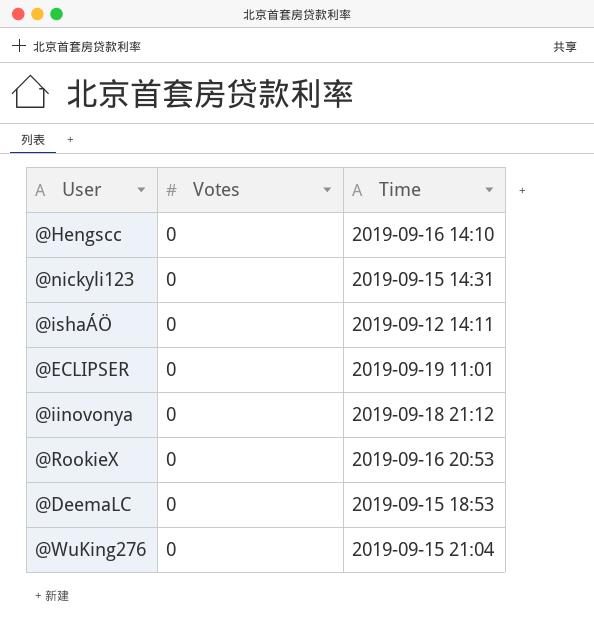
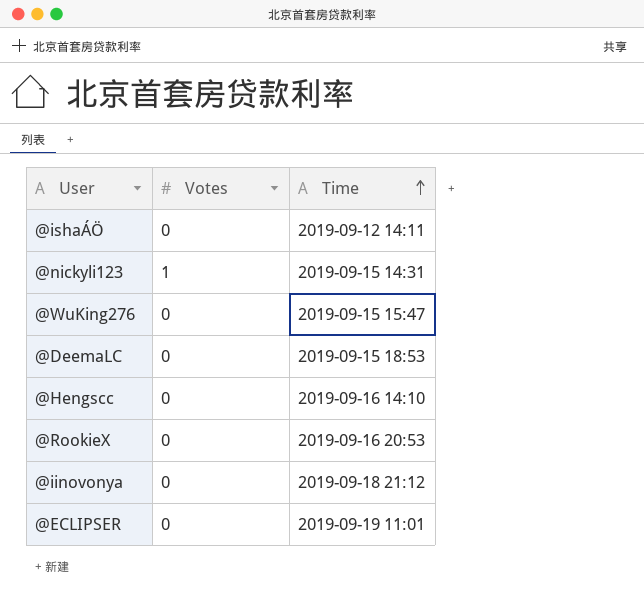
row order: none -> Time ascending
@nickyli123 | Votes: 0 -> 1
@WuKing276 | Time: 2019-09-15 21:04 -> 2019-09-15 15:47

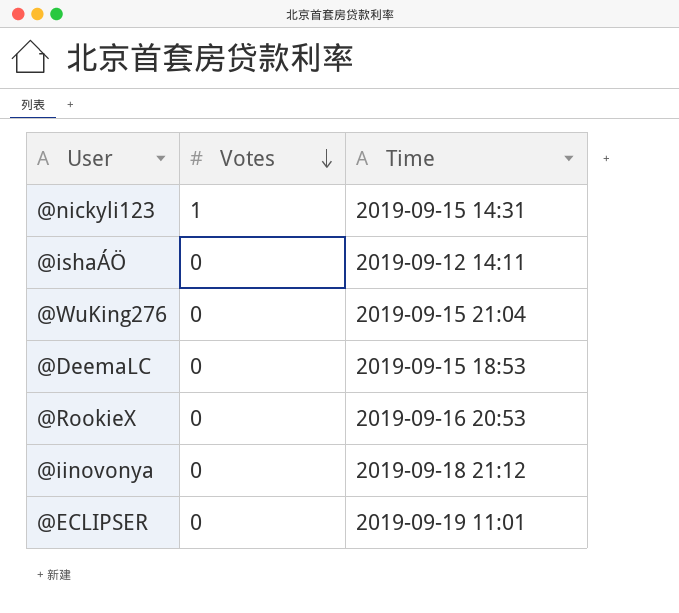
row order: Time ascending -> Votes descending
row @Hengscc: 0 | 2019-09-16 14:10 -> none
@WuKing276 | Time: 2019-09-15 15:47 -> 2019-09-15 21:04

